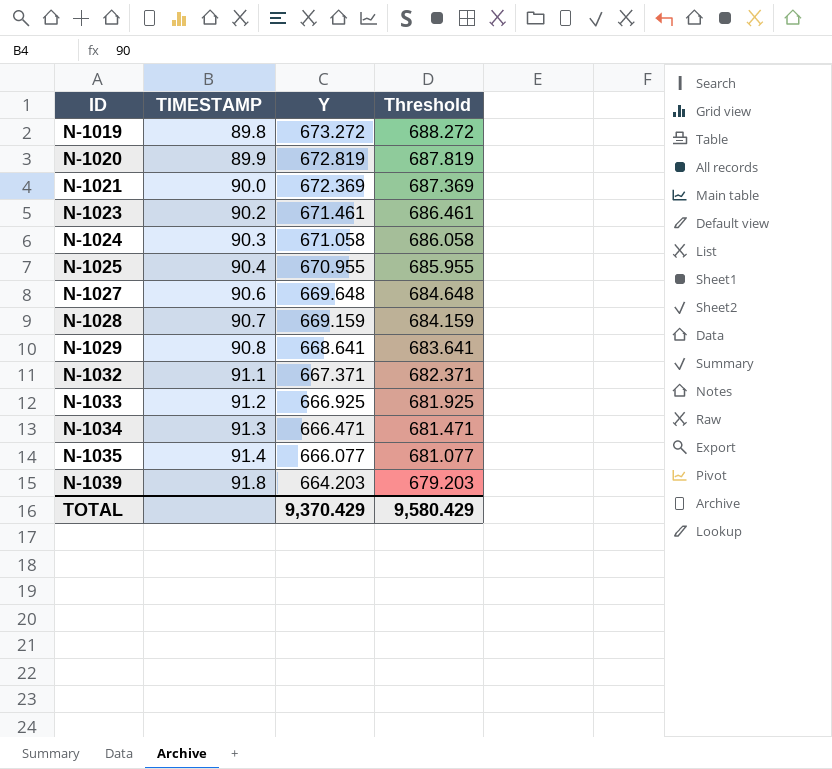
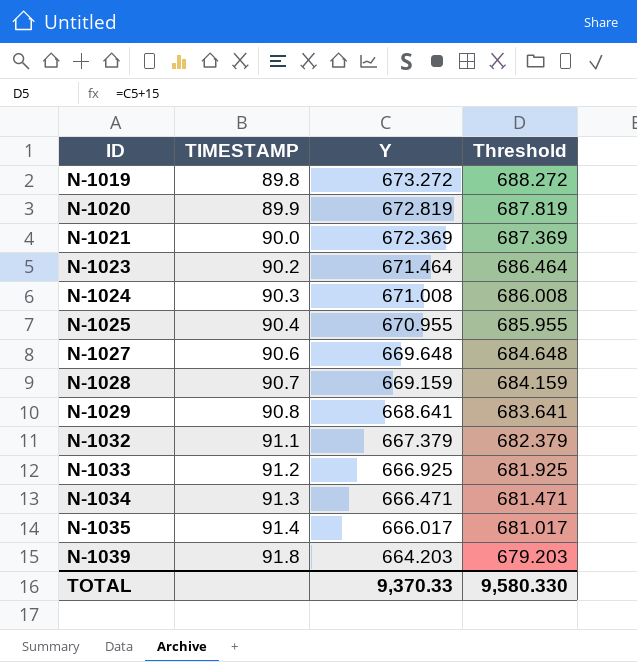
N-1023 | Y: 671.461 -> 671.464
N-1023 | Threshold: 686.461 -> 686.464
N-1024 | Y: 671.058 -> 671.008
N-1024 | Threshold: 686.058 -> 686.008
N-1032 | Y: 667.371 -> 667.379
N-1032 | Threshold: 682.371 -> 682.379
N-1035 | Y: 666.077 -> 666.017
N-1035 | Threshold: 681.077 -> 681.017
TOTAL | Y: 9,370.429 -> 9,370.33
TOTAL | Threshold: 9,580.429 -> 9,580.330

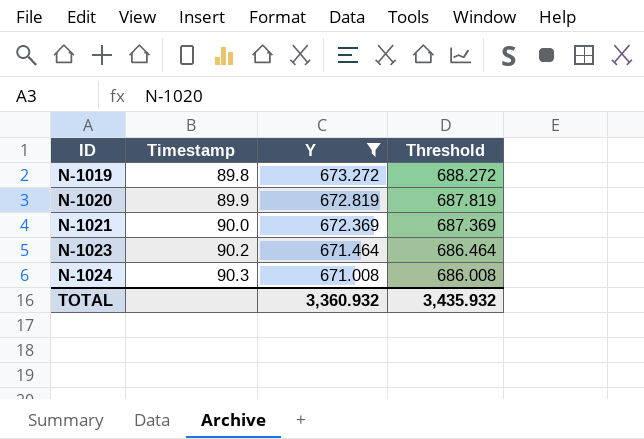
filter: none -> Y >= 671.008
column name: TIMESTAMP -> Timestamp
TOTAL | Y: 9,370.33 -> 3,360.932
TOTAL | Threshold: 9,580.330 -> 3,435.932

